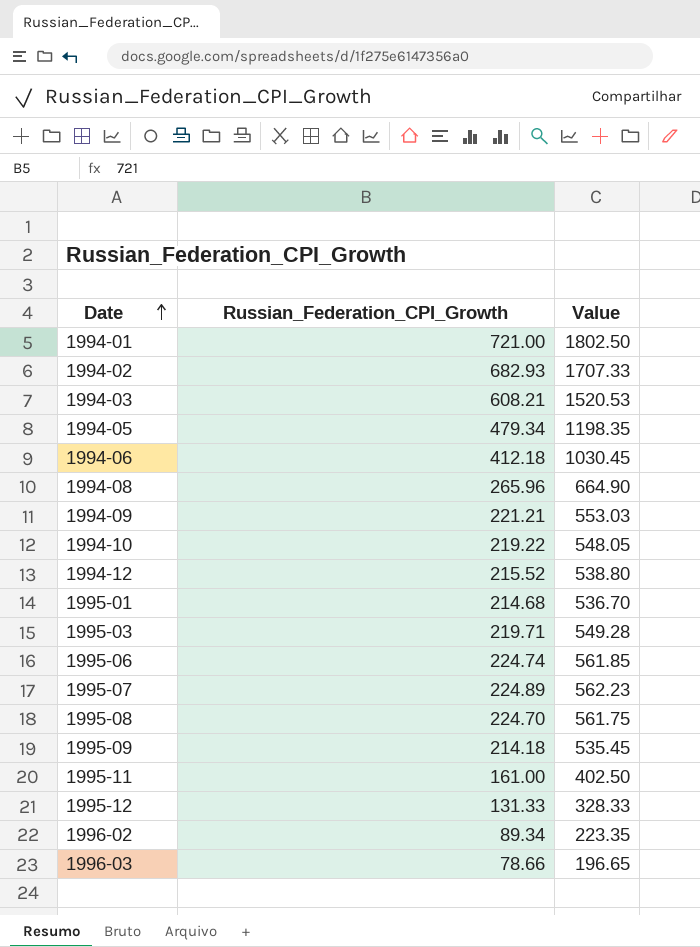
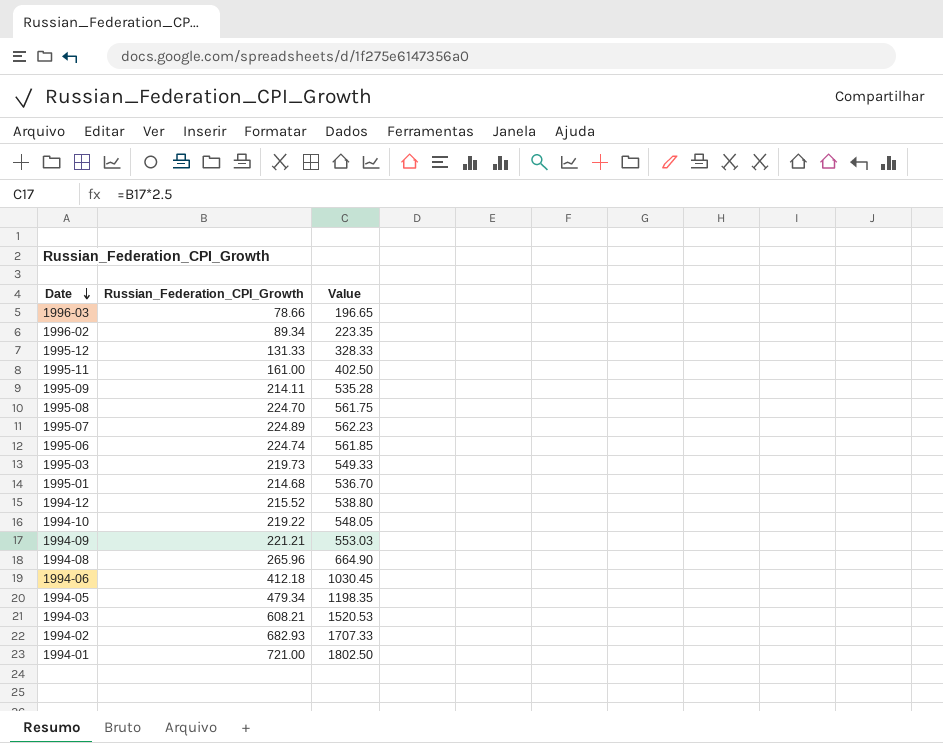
row order: Date ascending -> Date descending
1995-09 | Russian_Federation_CPI_Growth: 214.18 -> 214.11
1995-09 | Value: 535.45 -> 535.28
1995-03 | Russian_Federation_CPI_Growth: 219.71 -> 219.73
1995-03 | Value: 549.28 -> 549.33

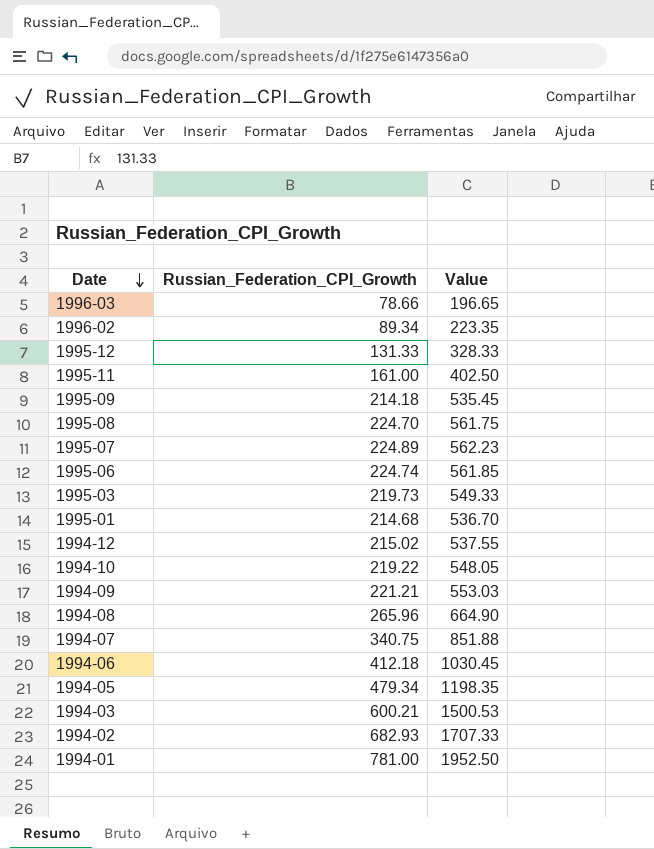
1995-09 | Russian_Federation_CPI_Growth: 214.11 -> 214.18
1995-09 | Value: 535.28 -> 535.45
1994-12 | Russian_Federation_CPI_Growth: 215.52 -> 215.02
1994-12 | Value: 538.80 -> 537.55
row 1994-07: none -> 340.75 | 851.88
1994-03 | Russian_Federation_CPI_Growth: 608.21 -> 600.21
1994-03 | Value: 1520.53 -> 1500.53
1994-01 | Russian_Federation_CPI_Growth: 721.00 -> 781.00
1994-01 | Value: 1802.50 -> 1952.50

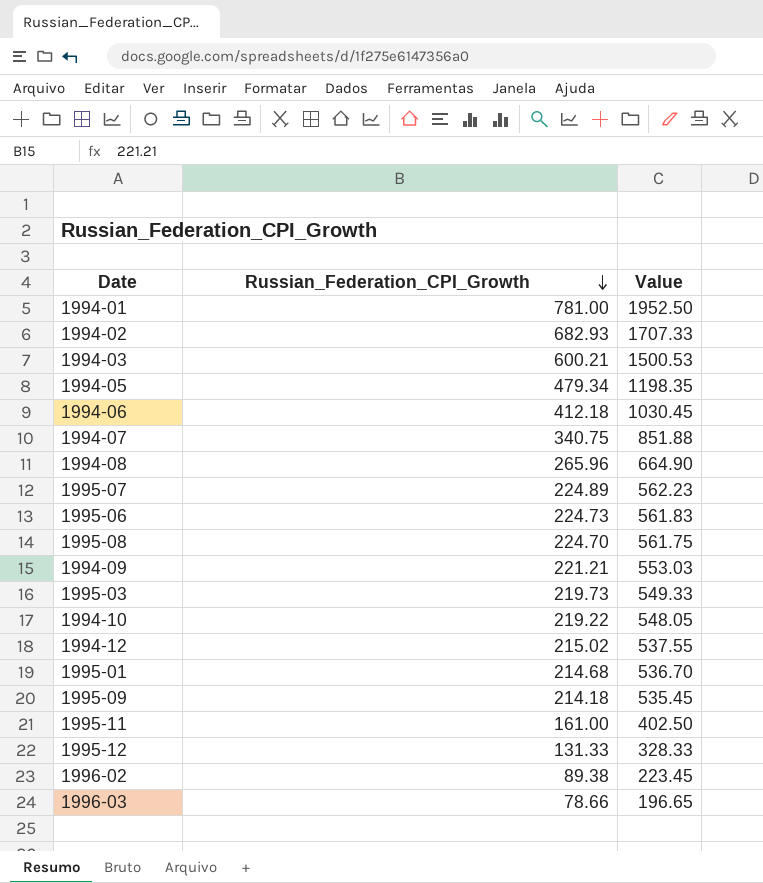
row order: Date descending -> Russian_Federation_CPI_Growth descending
1995-06 | Russian_Federation_CPI_Growth: 224.74 -> 224.73
1995-06 | Value: 561.85 -> 561.83
1996-02 | Russian_Federation_CPI_Growth: 89.34 -> 89.38
1996-02 | Value: 223.35 -> 223.45

